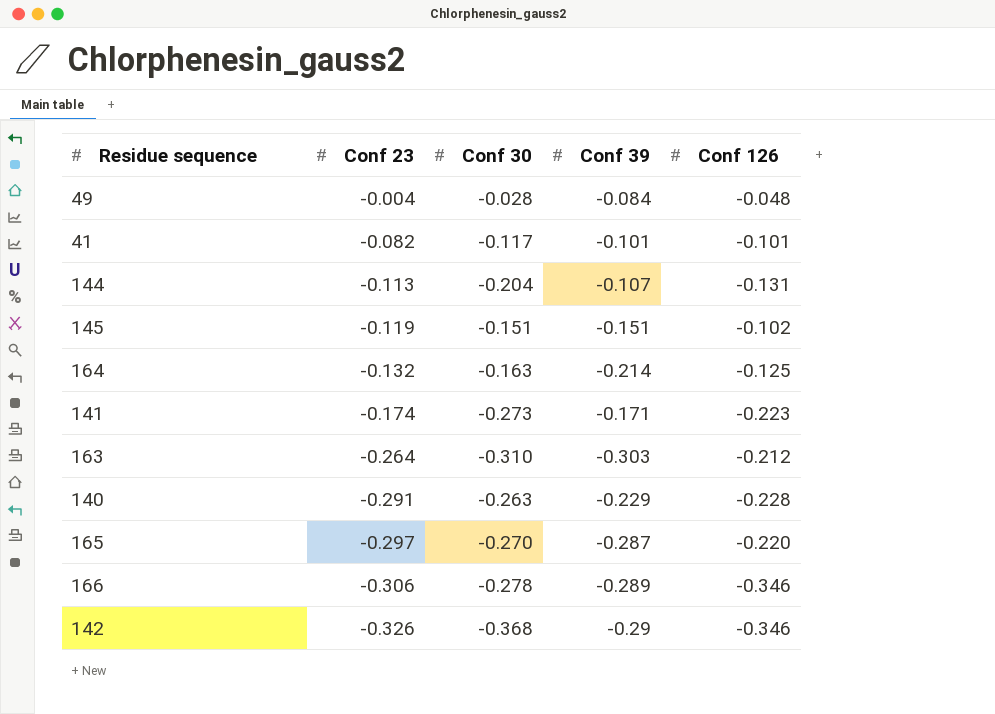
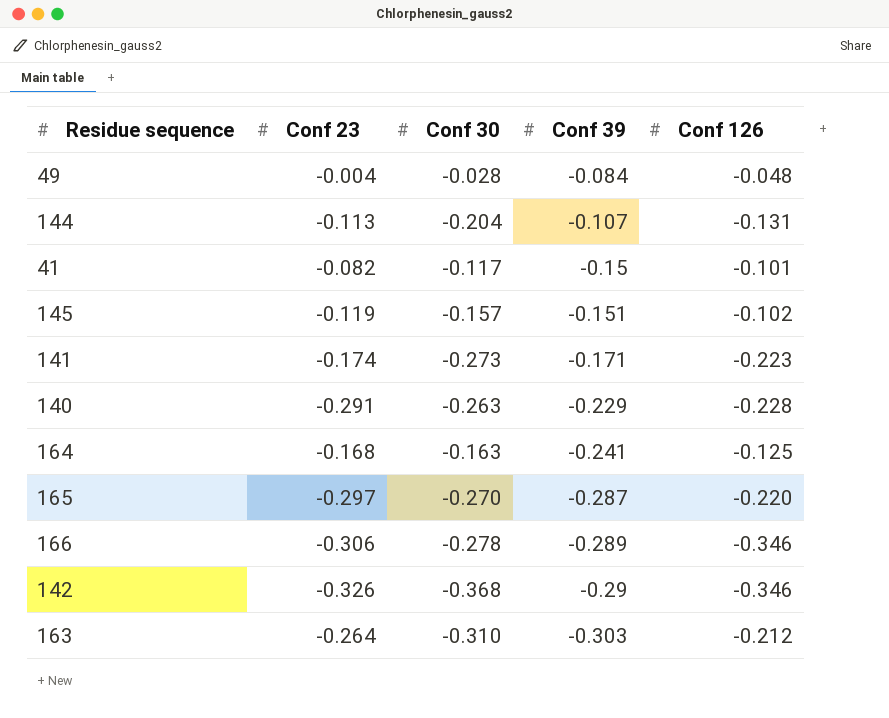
row order: Conf 23 descending -> Conf 39 descending
41 | Conf 39: -0.101 -> -0.15
145 | Conf 30: -0.151 -> -0.157
164 | Conf 23: -0.132 -> -0.168
164 | Conf 39: -0.214 -> -0.241

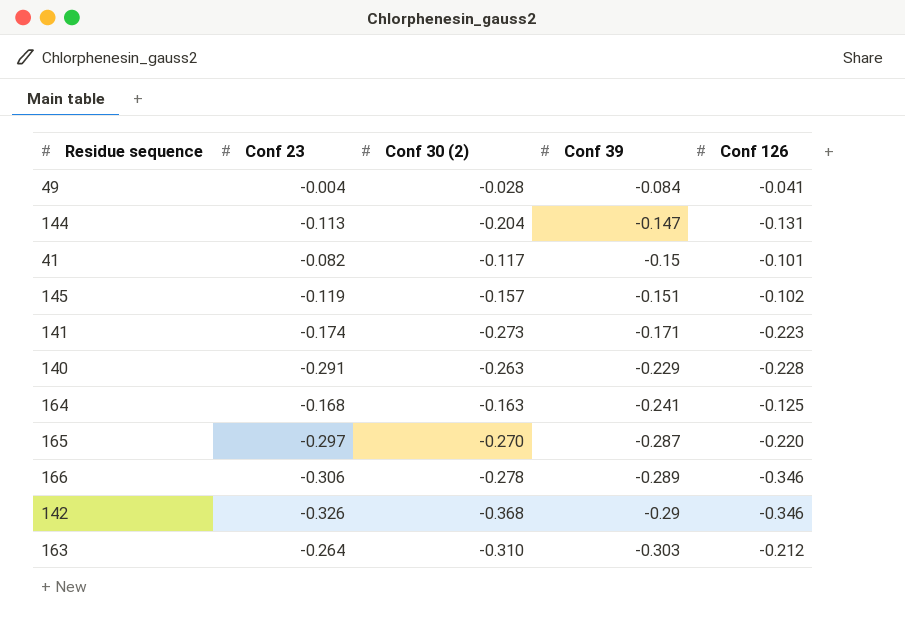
column name: Conf 30 -> Conf 30 (2)
49 | Conf 126: -0.048 -> -0.041
144 | Conf 39: -0.107 -> -0.147

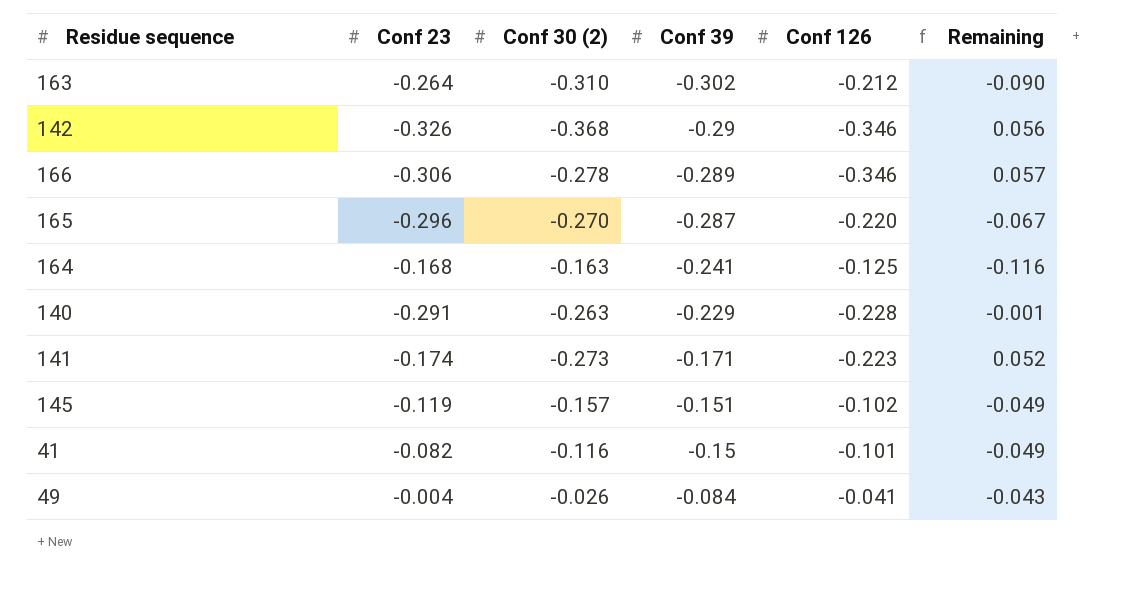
row order: Conf 39 descending -> Conf 39 ascending
column Remaining | formula: none -> [Conf 39] - [Conf 126]
row 144: -0.113 | -0.204 | -0.147 | -0.131 -> none
163 | Conf 39: -0.303 -> -0.302
165 | Conf 23: -0.297 -> -0.296
41 | Conf 30 (2): -0.117 -> -0.116
49 | Conf 30 (2): -0.028 -> -0.026

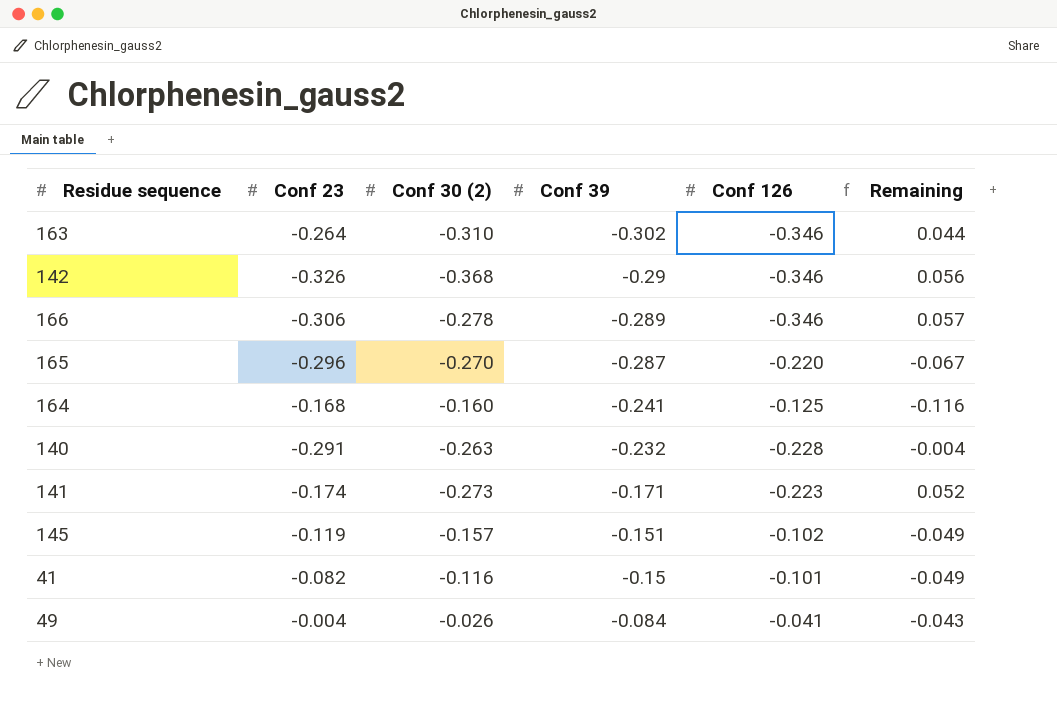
163 | Conf 126: -0.212 -> -0.346
163 | Remaining: -0.090 -> 0.044
164 | Conf 30 (2): -0.163 -> -0.160
140 | Conf 39: -0.229 -> -0.232
140 | Remaining: -0.001 -> -0.004

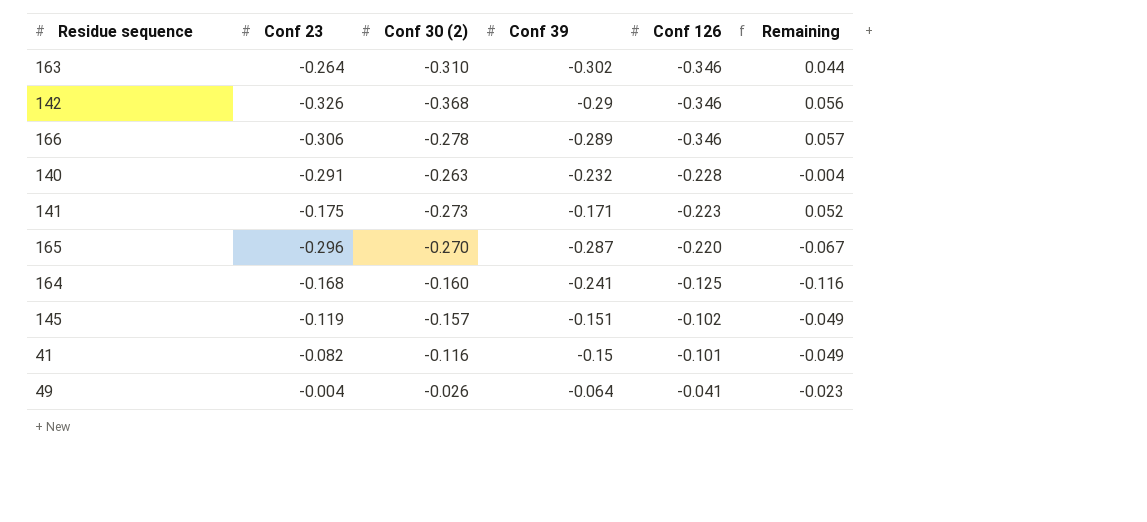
row order: Conf 39 ascending -> Conf 126 ascending
141 | Conf 23: -0.174 -> -0.175
49 | Conf 39: -0.084 -> -0.064
49 | Remaining: -0.043 -> -0.023

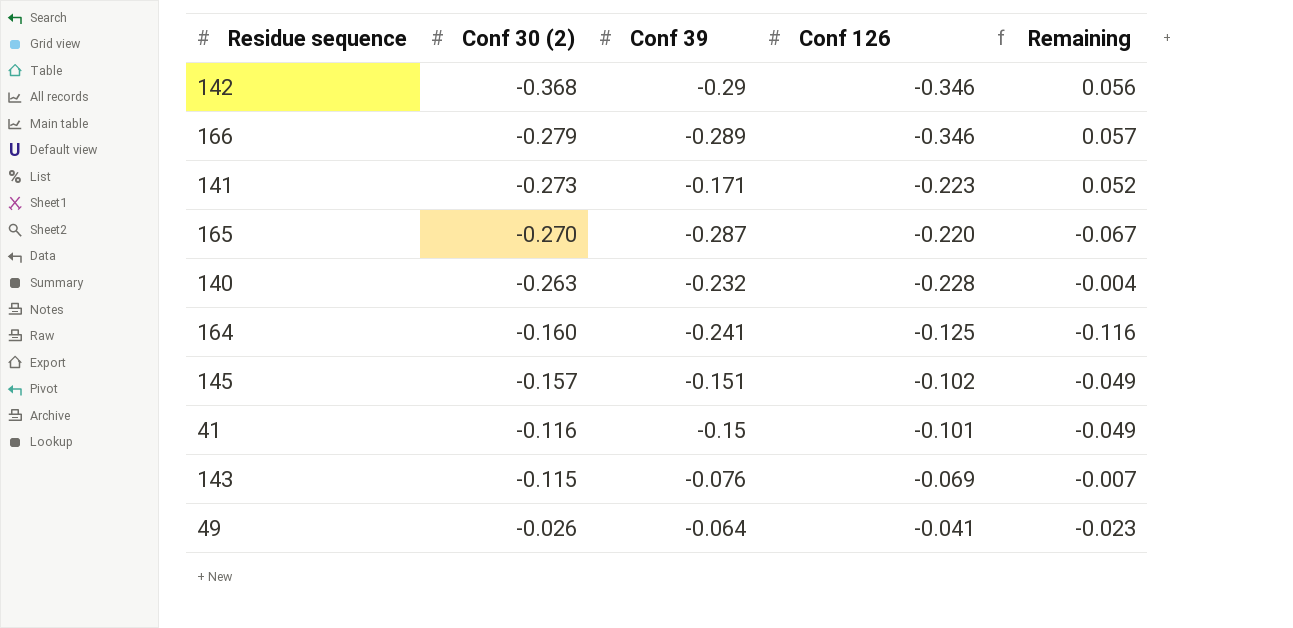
row order: Conf 126 ascending -> Conf 30 (2) ascending
column Conf 23 | position: 2 -> none
row 163: -0.264 | -0.310 | -0.302 | -0.346 | 0.044 -> none
166 | Conf 30 (2): -0.278 -> -0.279
row 143: none -> -0.115 | -0.076 | -0.069 | -0.007

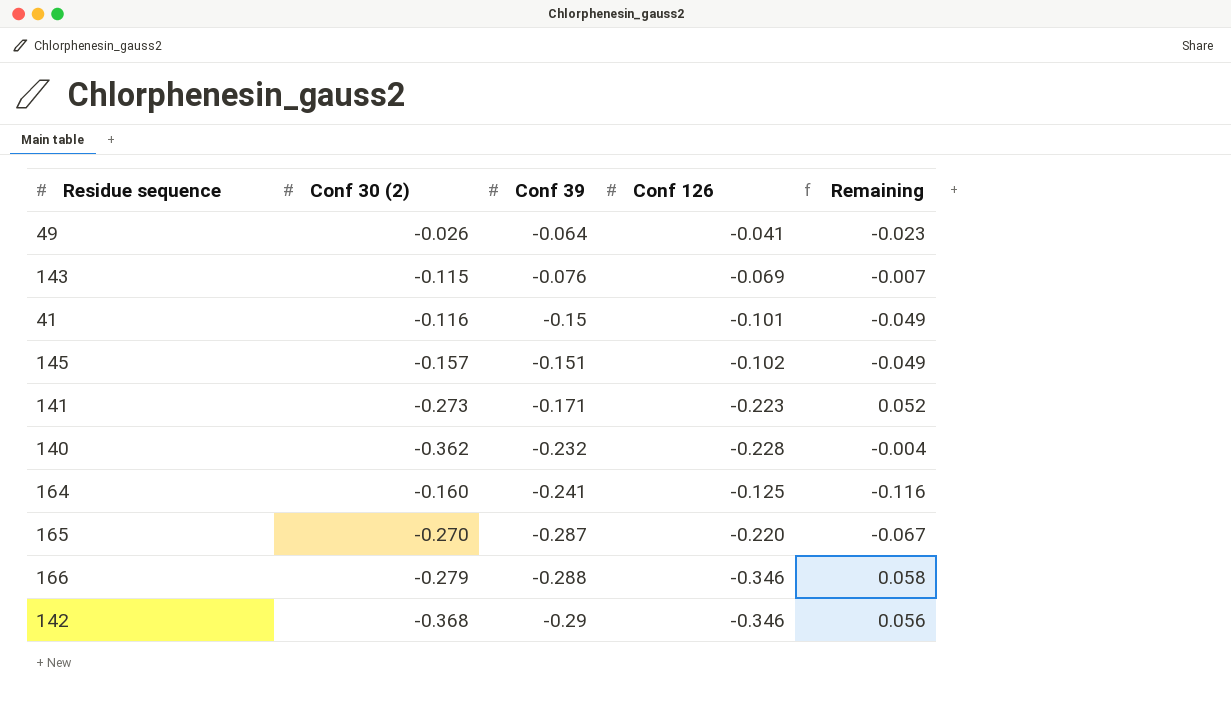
row order: Conf 30 (2) ascending -> Conf 39 descending
140 | Conf 30 (2): -0.263 -> -0.362
166 | Conf 39: -0.289 -> -0.288
166 | Remaining: 0.057 -> 0.058

